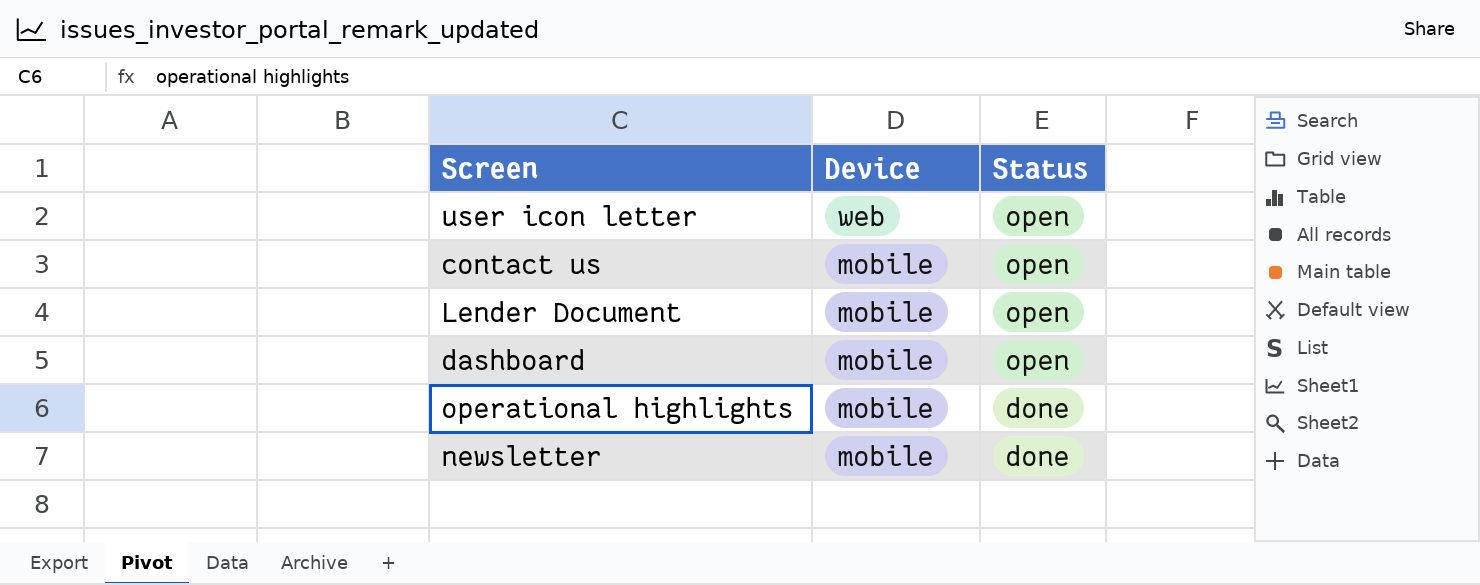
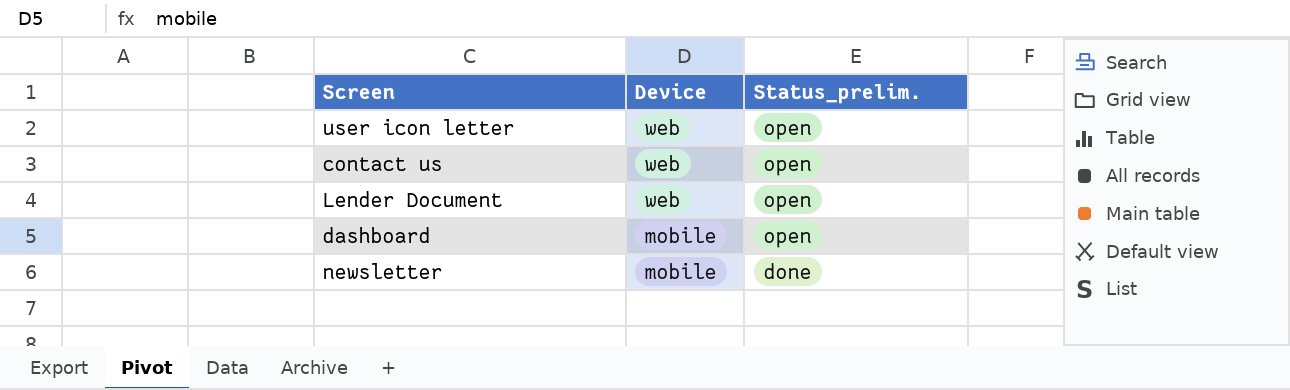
column name: Status -> Status_prelim.
row operational highlights: mobile | done -> none
contact us | Device: mobile -> web
Lender Document | Device: mobile -> web

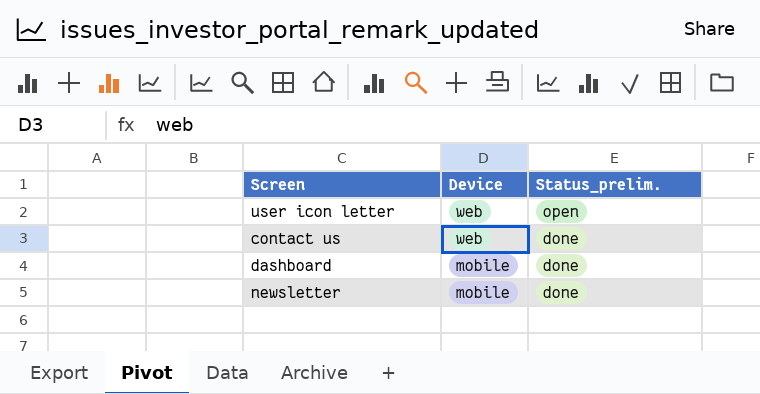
row Lender Document: web | open -> none
contact us | Status_prelim.: open -> done
dashboard | Status_prelim.: open -> done

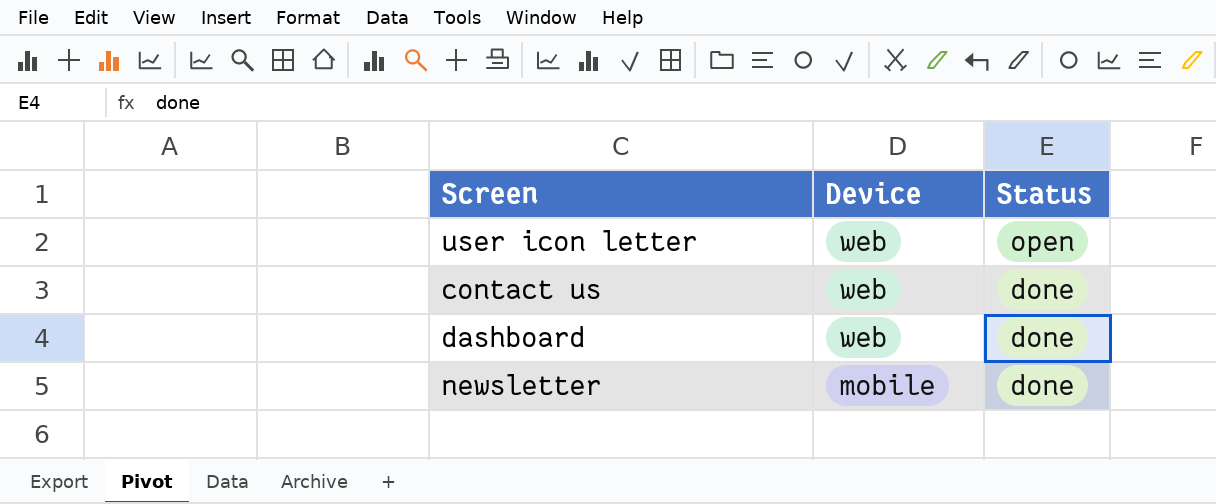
column name: Status_prelim. -> Status
dashboard | Device: mobile -> web

